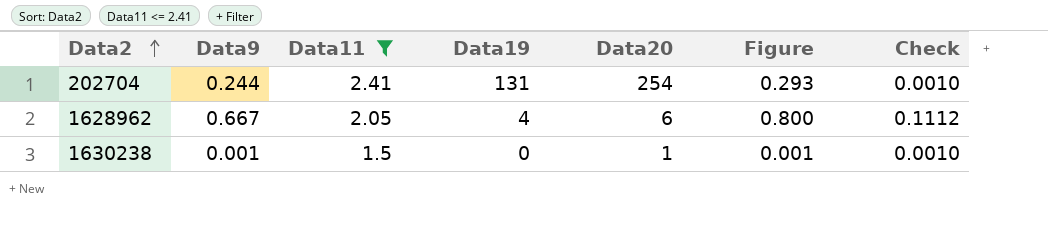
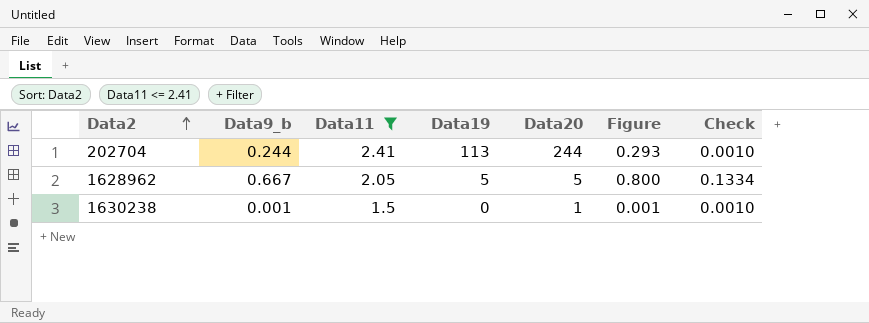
column name: Data9 -> Data9_b
202704 | Data19: 131 -> 113
202704 | Data20: 254 -> 244
1628962 | Data19: 4 -> 5
1628962 | Data20: 6 -> 5
1628962 | Check: 0.1112 -> 0.1334

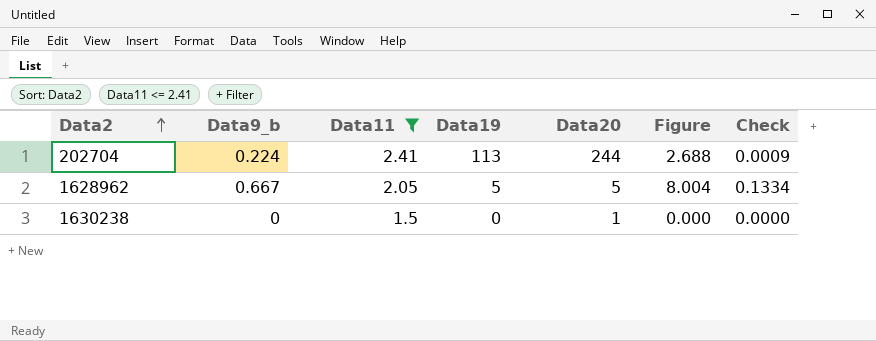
column Figure | formula: [Data9_b] * 1.2 -> [Data9_b] * 12
202704 | Data9_b: 0.244 -> 0.224
202704 | Check: 0.0010 -> 0.0009
1630238 | Data9_b: 0.001 -> 0
1630238 | Check: 0.0010 -> 0.0000

